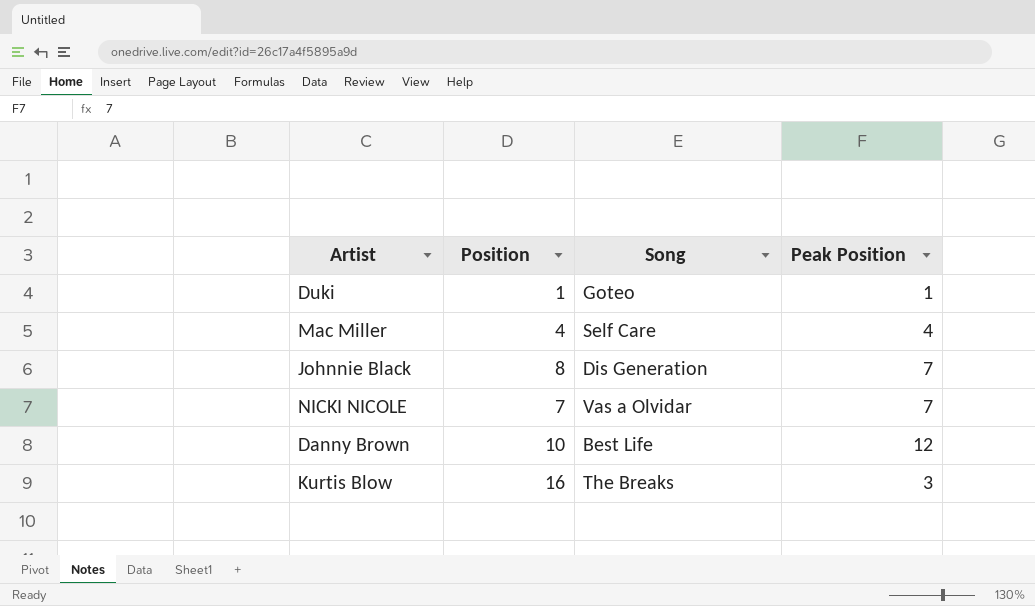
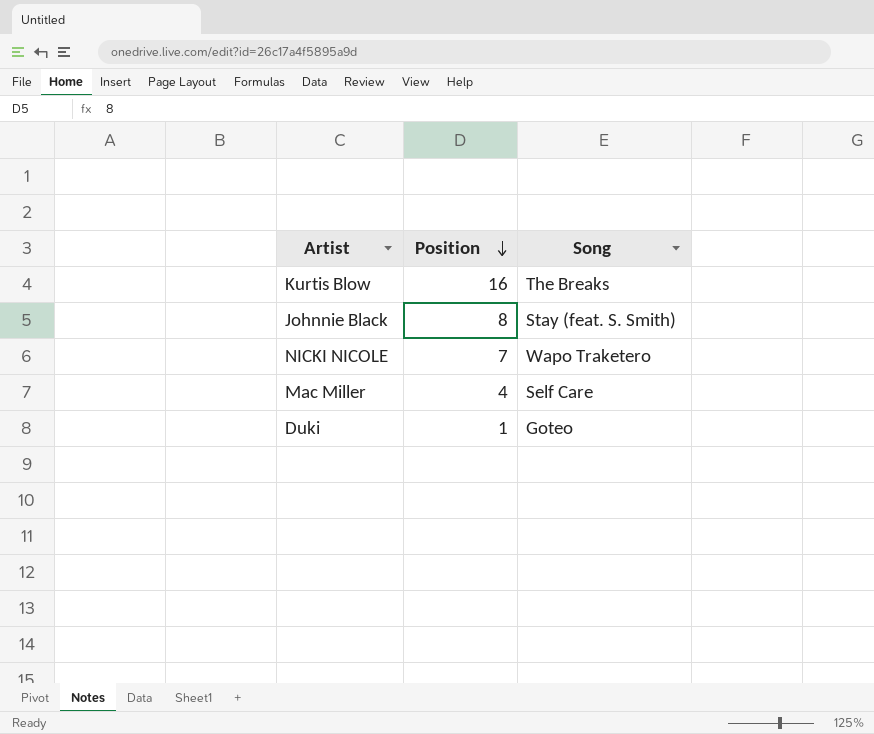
row order: none -> Position descending
column Peak Position | position: 4 -> none
row Danny Brown: 10 | Best Life | 12 -> none
Johnnie Black | Song: Dis Generation -> Stay (feat. S. Smith)
NICKI NICOLE | Song: Vas a Olvidar -> Wapo Traketero

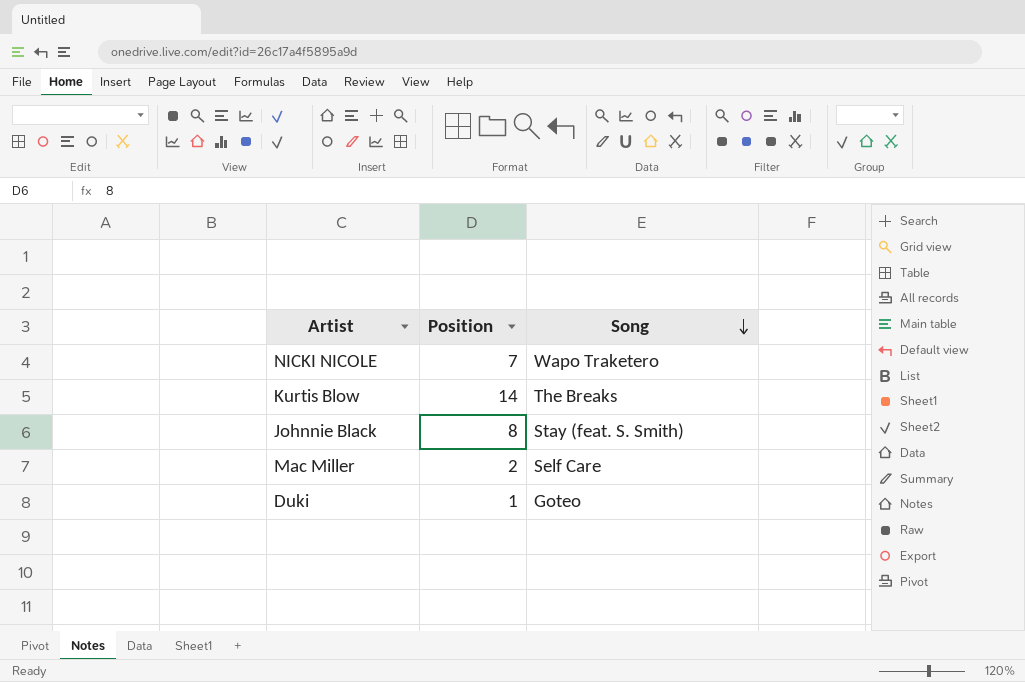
row order: Position descending -> Song descending
Kurtis Blow | Position: 16 -> 14
Mac Miller | Position: 4 -> 2

